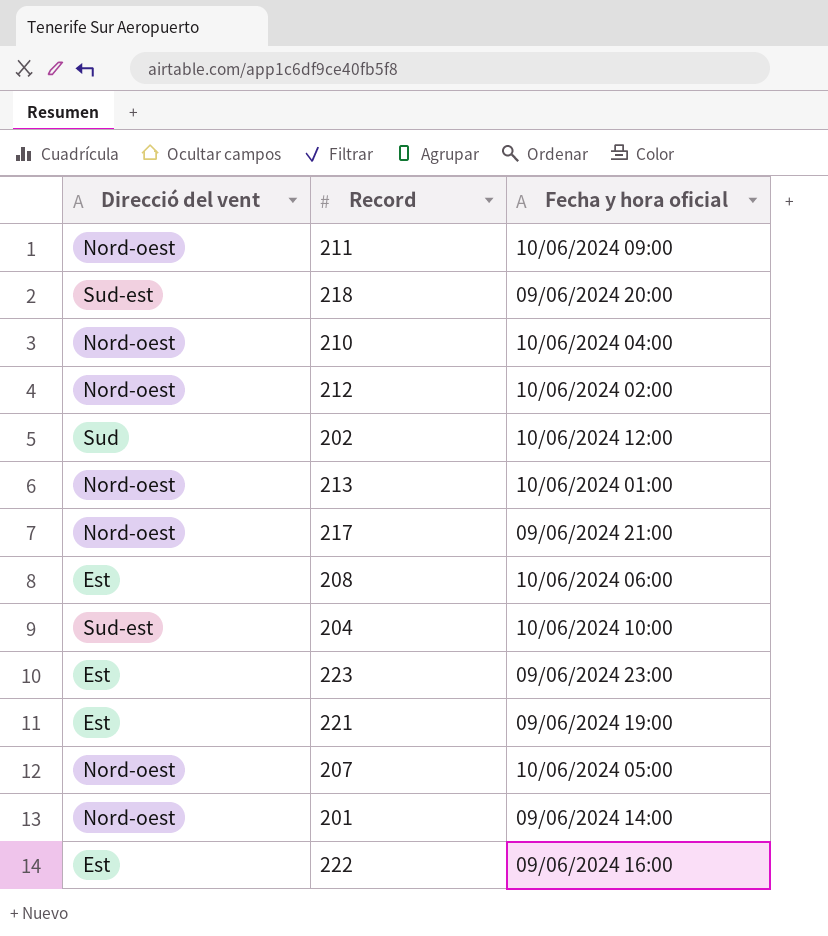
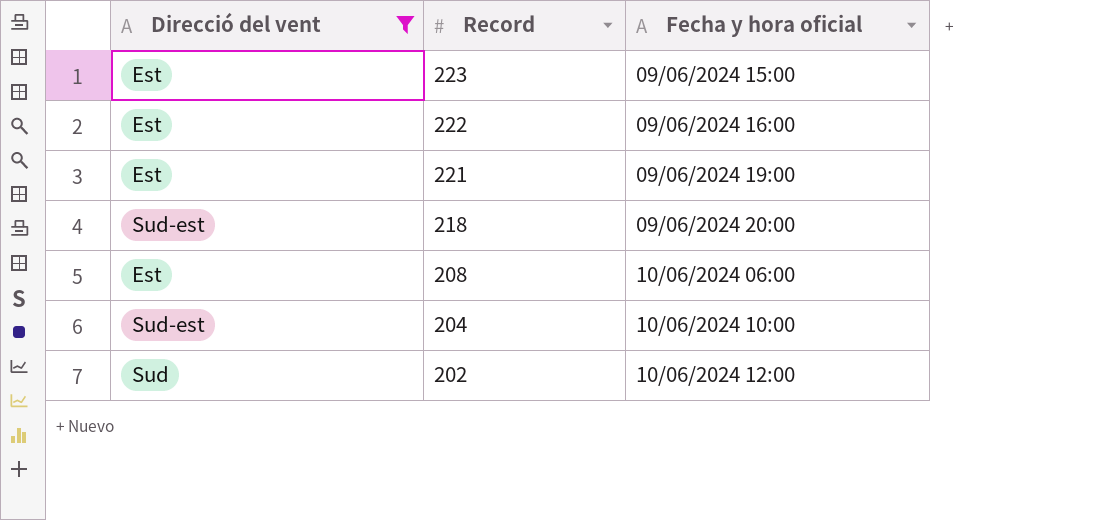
filter: none -> Direcció del vent != Nord-oest
row order: none -> Record descending
223 | Fecha y hora oficial: 09/06/2024 23:00 -> 09/06/2024 15:00

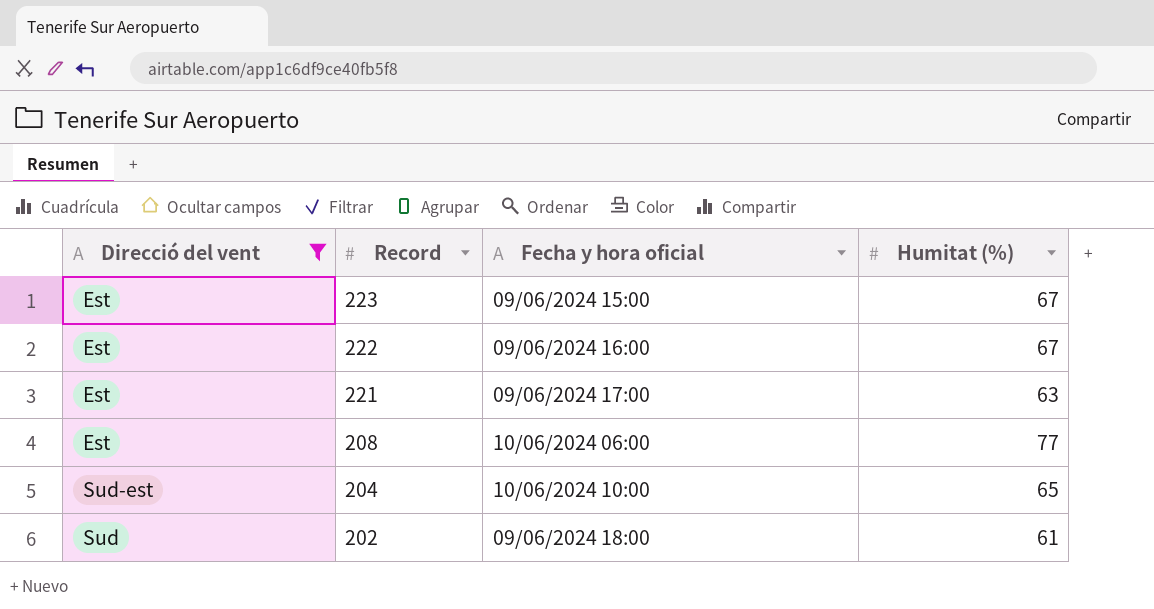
column Humitat (%) | position: none -> 4
row 218: Sud-est | 09/06/2024 20:00 -> none
221 | Fecha y hora oficial: 09/06/2024 19:00 -> 09/06/2024 17:00
202 | Fecha y hora oficial: 10/06/2024 12:00 -> 09/06/2024 18:00

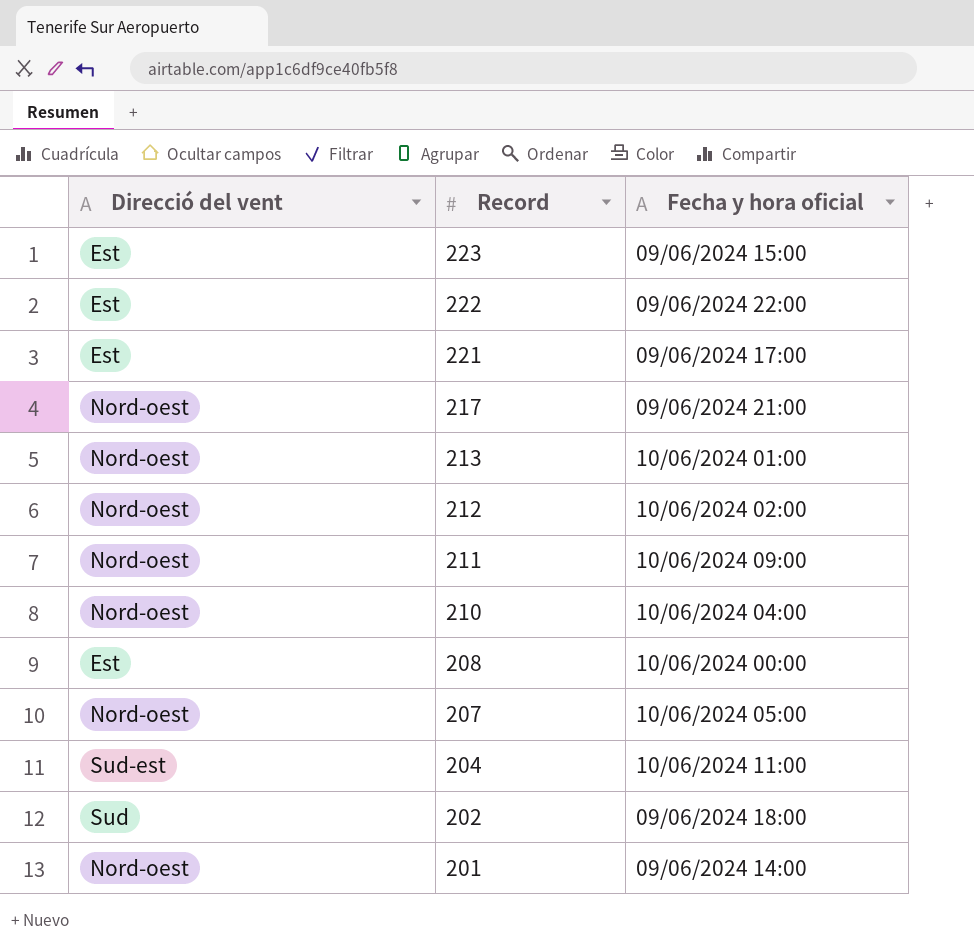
filter: Direcció del vent != Nord-oest -> none
column Humitat (%) | position: 4 -> none
222 | Fecha y hora oficial: 09/06/2024 16:00 -> 09/06/2024 22:00
208 | Fecha y hora oficial: 10/06/2024 06:00 -> 10/06/2024 00:00
204 | Fecha y hora oficial: 10/06/2024 10:00 -> 10/06/2024 11:00

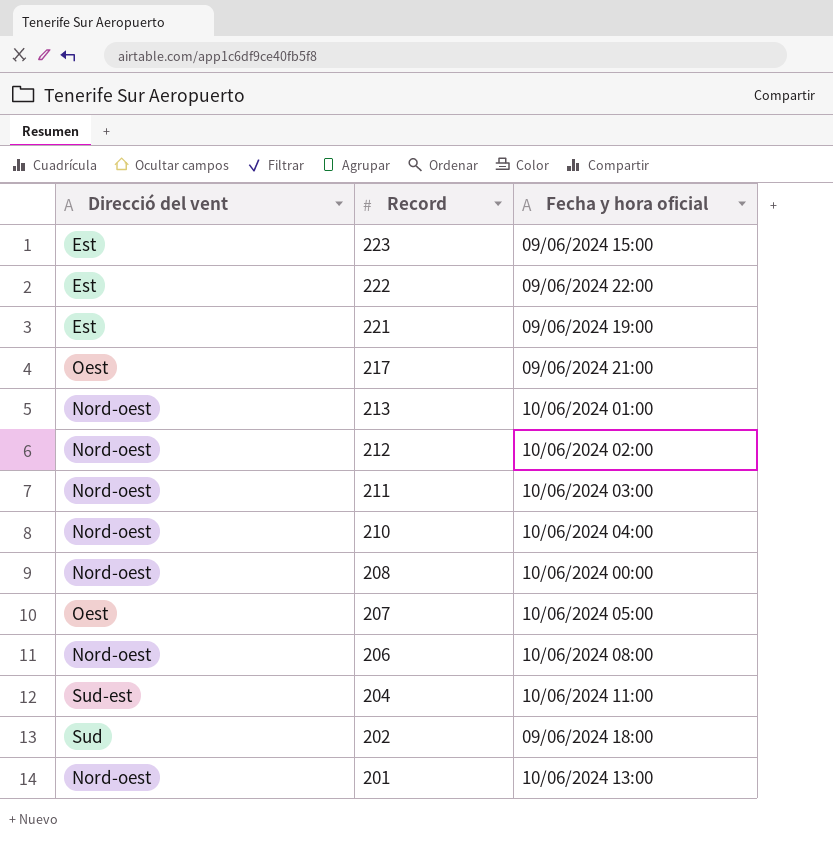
221 | Fecha y hora oficial: 09/06/2024 17:00 -> 09/06/2024 19:00
217 | Direcció del vent: Nord-oest -> Oest
211 | Fecha y hora oficial: 10/06/2024 09:00 -> 10/06/2024 03:00
208 | Direcció del vent: Est -> Nord-oest
207 | Direcció del vent: Nord-oest -> Oest
row 206: none -> Nord-oest | 10/06/2024 08:00
201 | Fecha y hora oficial: 09/06/2024 14:00 -> 10/06/2024 13:00

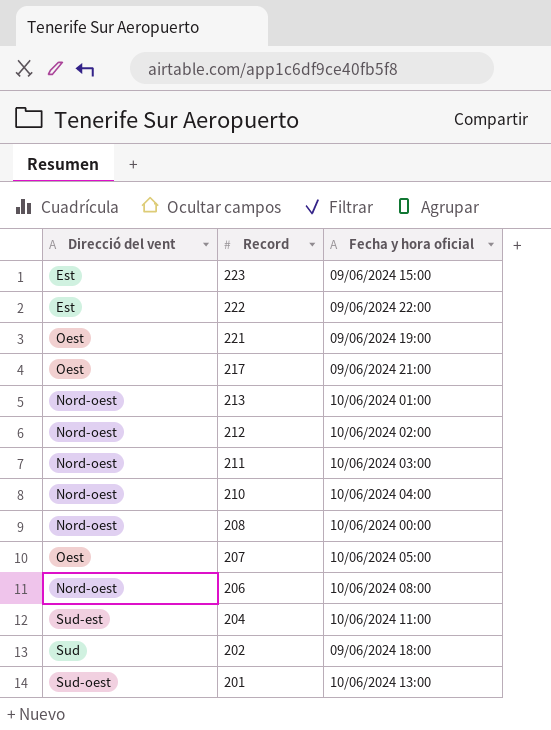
221 | Direcció del vent: Est -> Oest
201 | Direcció del vent: Nord-oest -> Sud-oest

